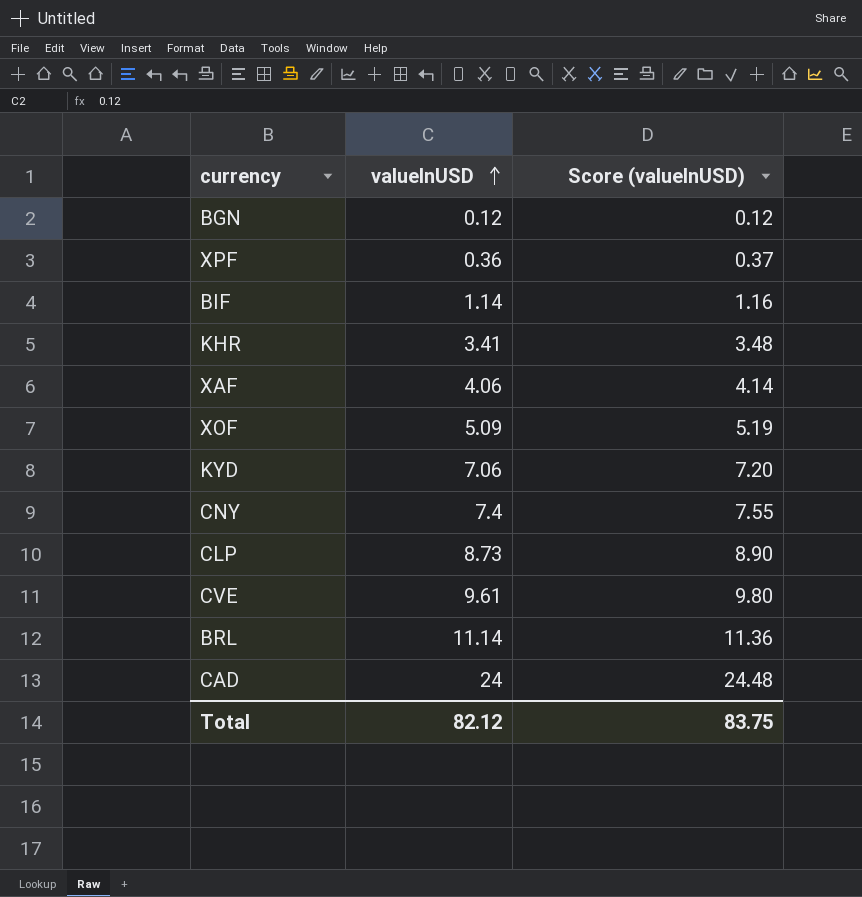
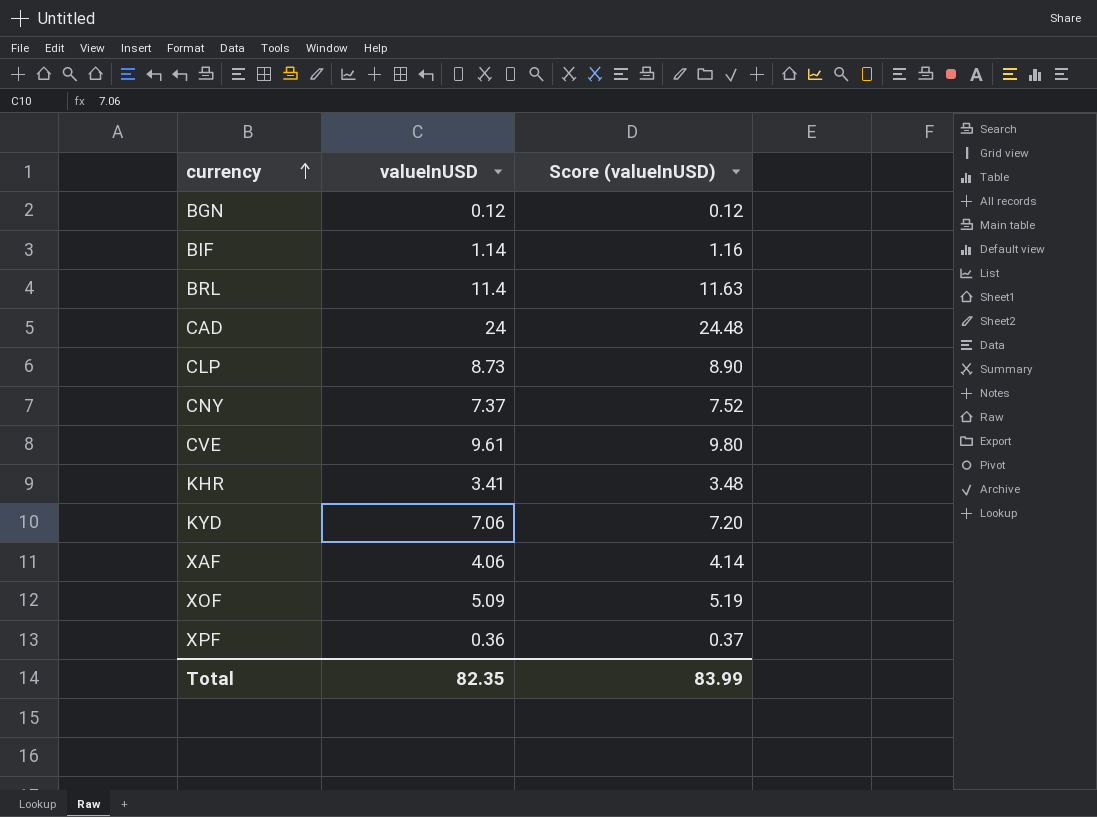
row order: valueInUSD ascending -> currency ascending
BRL | valueInUSD: 11.14 -> 11.4
BRL | Score (valueInUSD): 11.36 -> 11.63
CNY | valueInUSD: 7.4 -> 7.37
CNY | Score (valueInUSD): 7.55 -> 7.52
Total | valueInUSD: 82.12 -> 82.35
Total | Score (valueInUSD): 83.75 -> 83.99

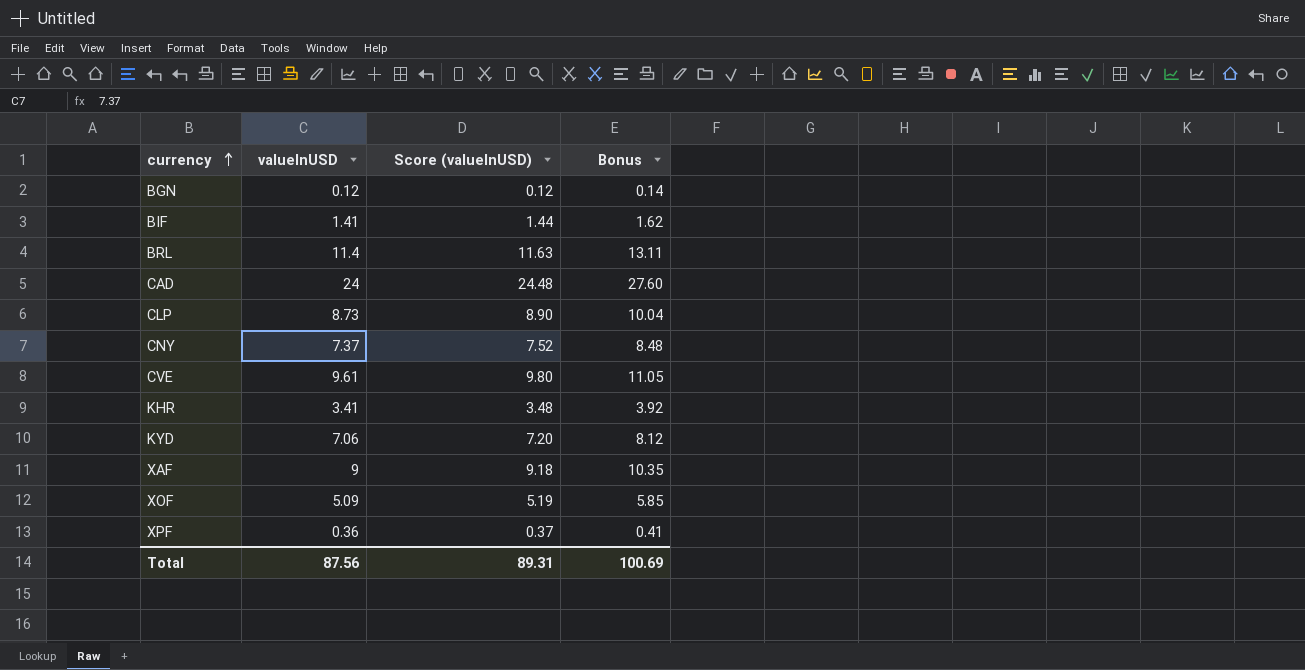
column Bonus | formula: none -> [valueInUSD] * 1.15
BIF | valueInUSD: 1.14 -> 1.41
BIF | Score (valueInUSD): 1.16 -> 1.44
XAF | valueInUSD: 4.06 -> 9
XAF | Score (valueInUSD): 4.14 -> 9.18
Total | valueInUSD: 82.35 -> 87.56
Total | Score (valueInUSD): 83.99 -> 89.31

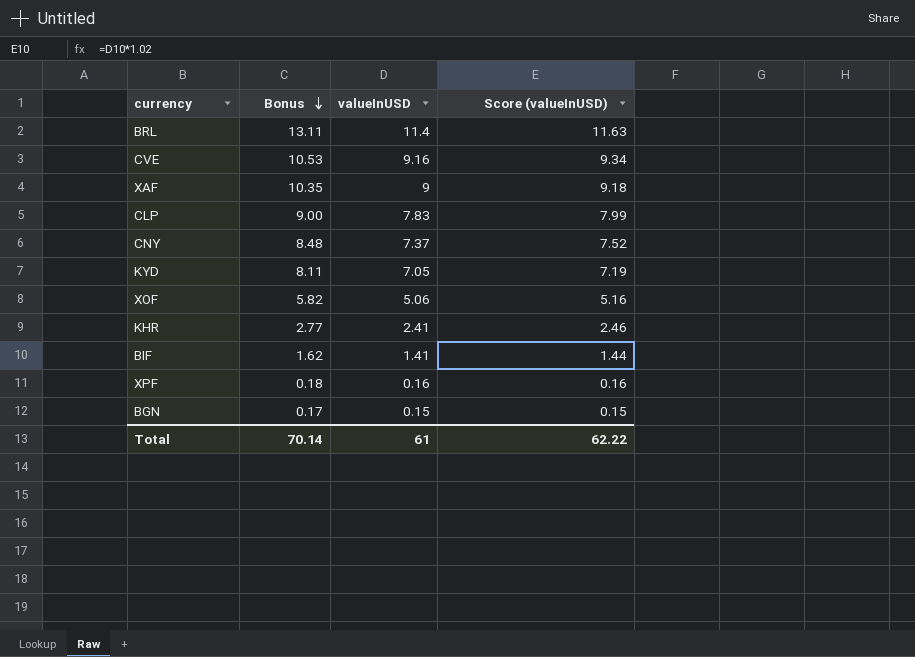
row order: currency ascending -> Bonus descending
column Bonus | position: 4 -> 2
row CAD: 24 | 24.48 | 27.60 -> none
CVE | Bonus: 11.05 -> 10.53
CVE | valueInUSD: 9.61 -> 9.16
CVE | Score (valueInUSD): 9.80 -> 9.34
CLP | Bonus: 10.04 -> 9.00
CLP | valueInUSD: 8.73 -> 7.83
CLP | Score (valueInUSD): 8.90 -> 7.99
KYD | Bonus: 8.12 -> 8.11
KYD | valueInUSD: 7.06 -> 7.05
KYD | Score (valueInUSD): 7.20 -> 7.19
XOF | Bonus: 5.85 -> 5.82
XOF | valueInUSD: 5.09 -> 5.06
XOF | Score (valueInUSD): 5.19 -> 5.16
KHR | Bonus: 3.92 -> 2.77
KHR | valueInUSD: 3.41 -> 2.41
KHR | Score (valueInUSD): 3.48 -> 2.46
XPF | Bonus: 0.41 -> 0.18
XPF | valueInUSD: 0.36 -> 0.16
XPF | Score (valueInUSD): 0.37 -> 0.16
BGN | Bonus: 0.14 -> 0.17
BGN | valueInUSD: 0.12 -> 0.15
BGN | Score (valueInUSD): 0.12 -> 0.15
Total | Bonus: 100.69 -> 70.14
Total | valueInUSD: 87.56 -> 61
Total | Score (valueInUSD): 89.31 -> 62.22

